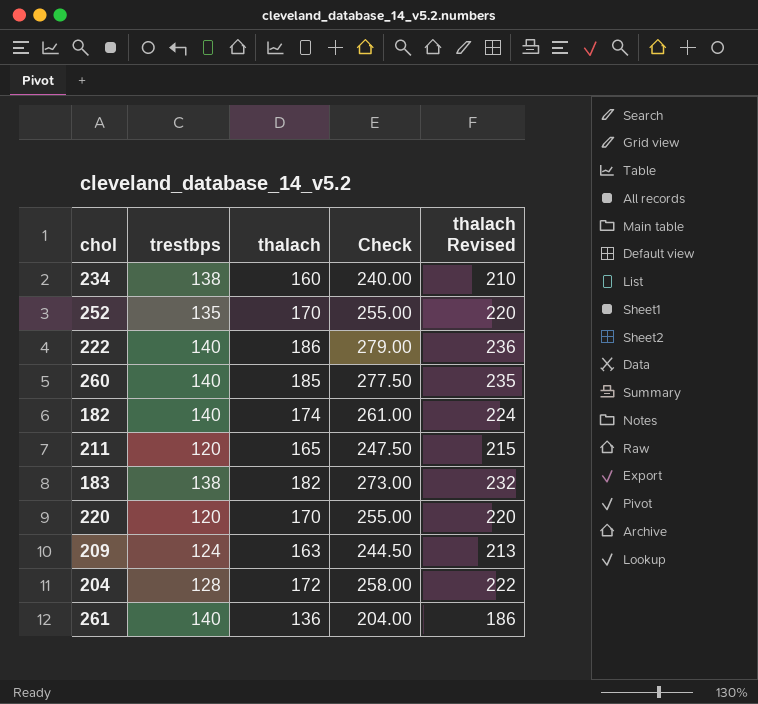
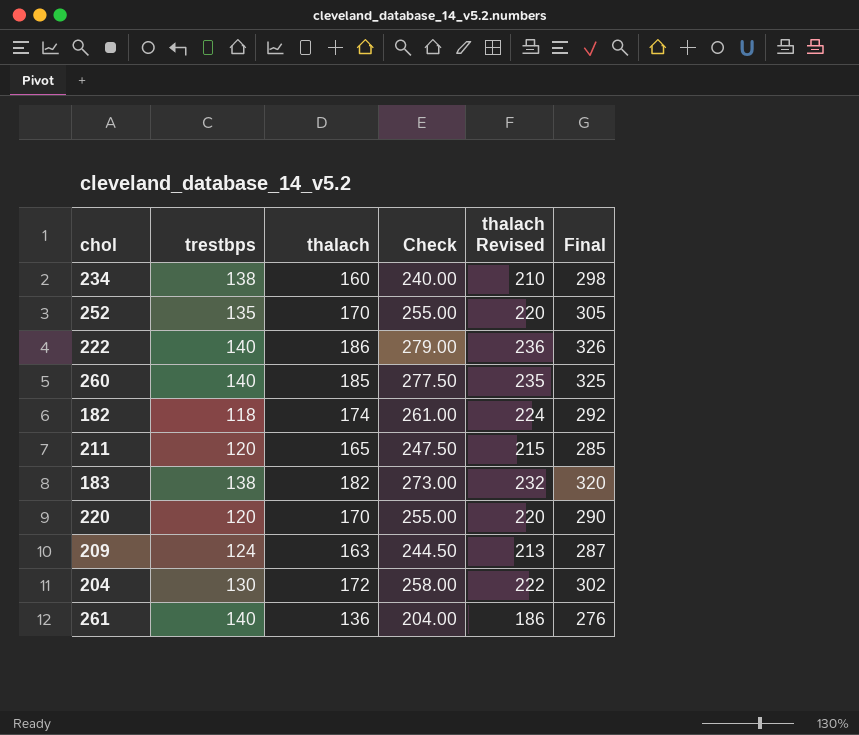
column Final | formula: none -> [trestbps] + [thalach]
182 | trestbps: 140 -> 118
204 | trestbps: 128 -> 130

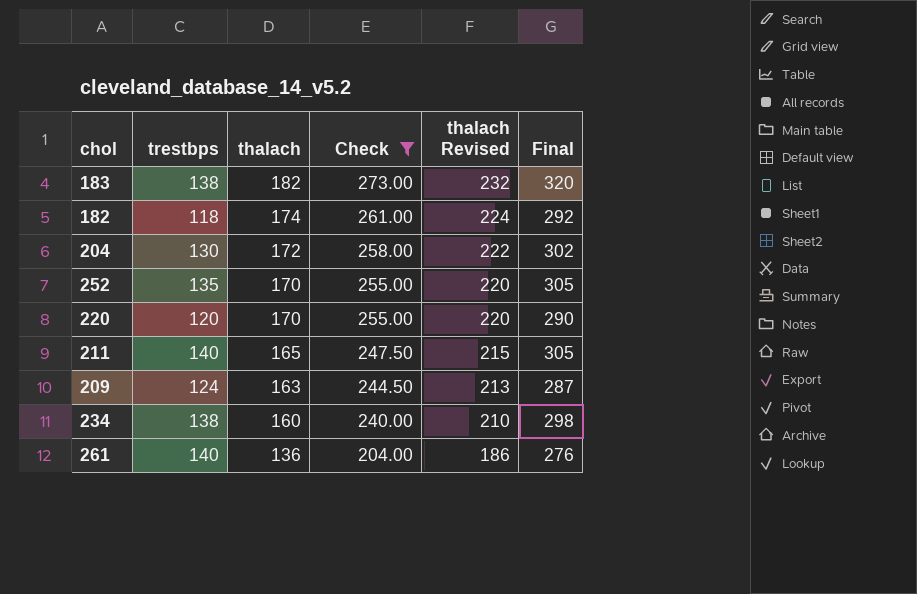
filter: none -> Check <= 273.00
row order: none -> thalach descending
211 | trestbps: 120 -> 140
211 | Final: 285 -> 305

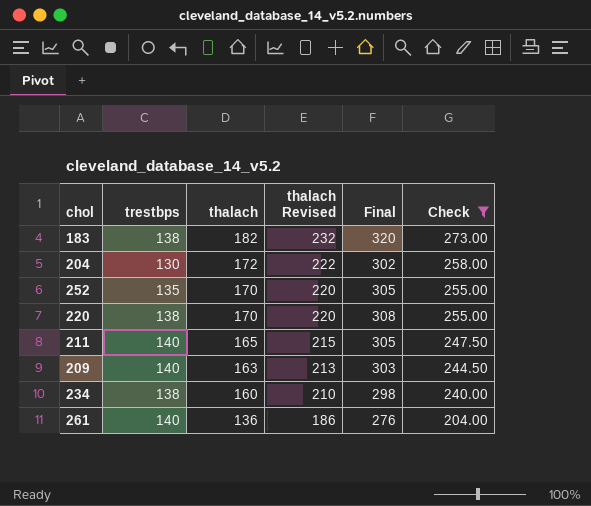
column Check | position: 4 -> 6
row 182: 118 | 174 | 261.00 | 224 | 292 -> none
220 | trestbps: 120 -> 138
220 | Final: 290 -> 308
209 | trestbps: 124 -> 140
209 | Final: 287 -> 303

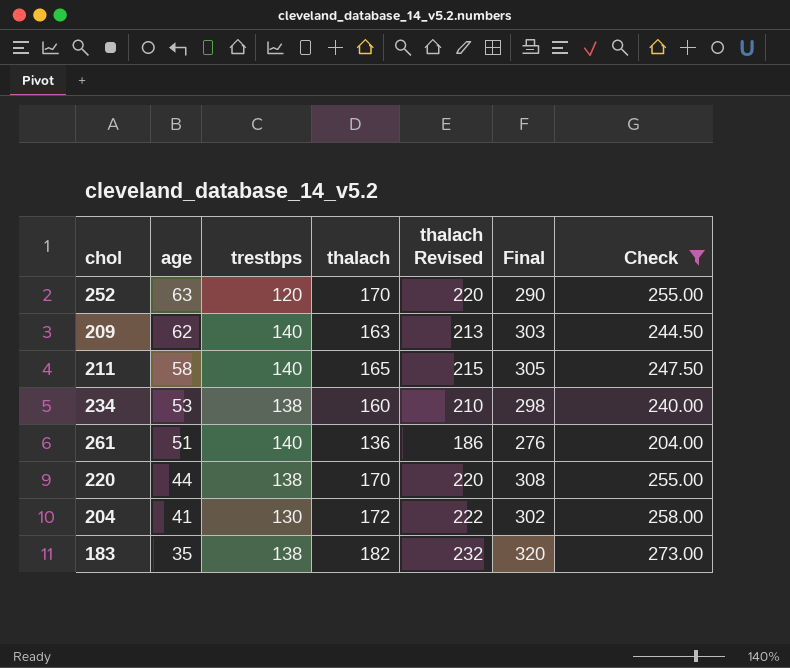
row order: thalach descending -> age descending
column age | position: none -> 2
252 | trestbps: 135 -> 120
252 | Final: 305 -> 290

